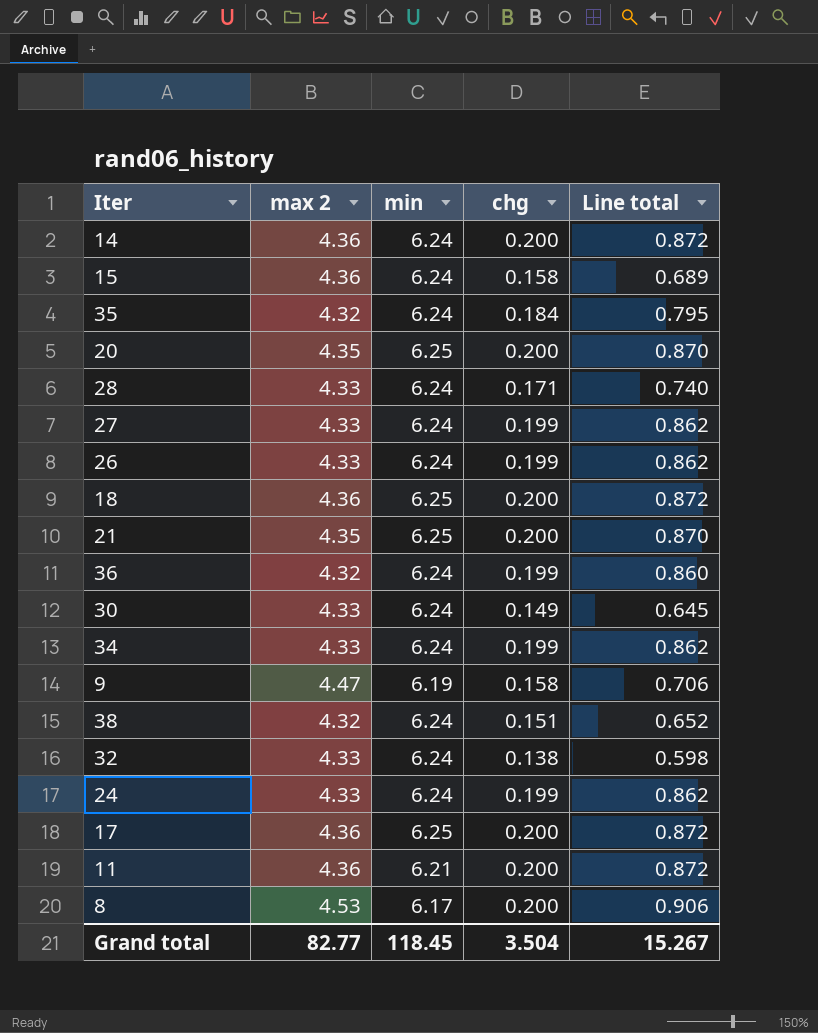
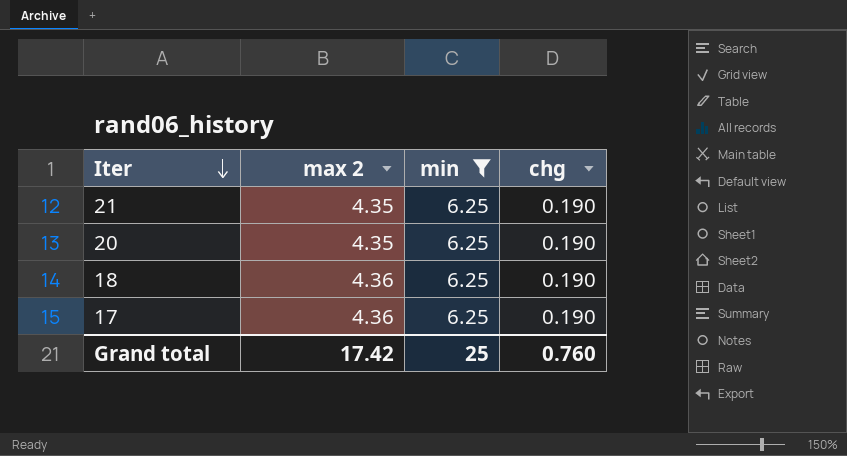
filter: none -> min = 6.25
row order: none -> Iter descending
column Line total | formula: [max 2] * [chg] -> none
21 | chg: 0.200 -> 0.190
20 | chg: 0.200 -> 0.190
18 | chg: 0.200 -> 0.190
17 | chg: 0.200 -> 0.190
Grand total | max 2: 82.77 -> 17.42
Grand total | min: 118.45 -> 25
Grand total | chg: 3.504 -> 0.760

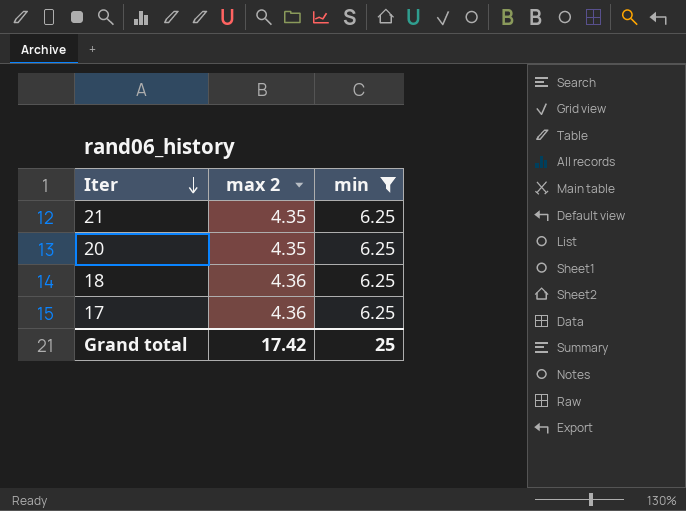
column chg | position: 4 -> none

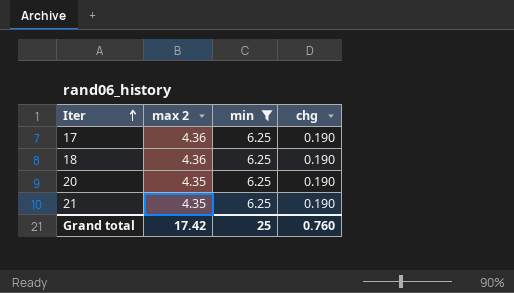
row order: Iter descending -> Iter ascending
column chg | position: none -> 4

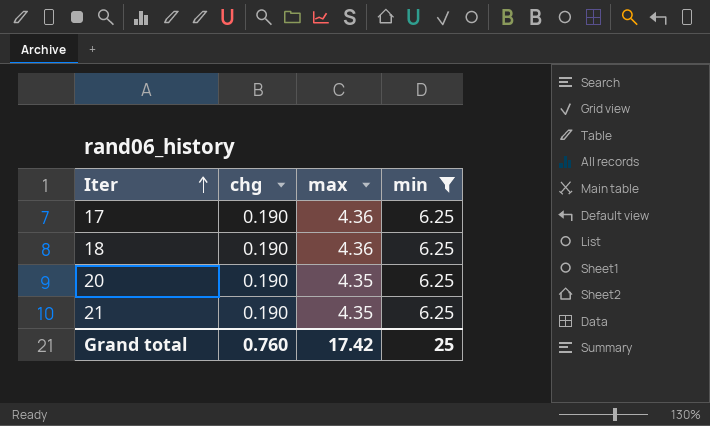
column chg | position: 4 -> 2
column name: max 2 -> max

